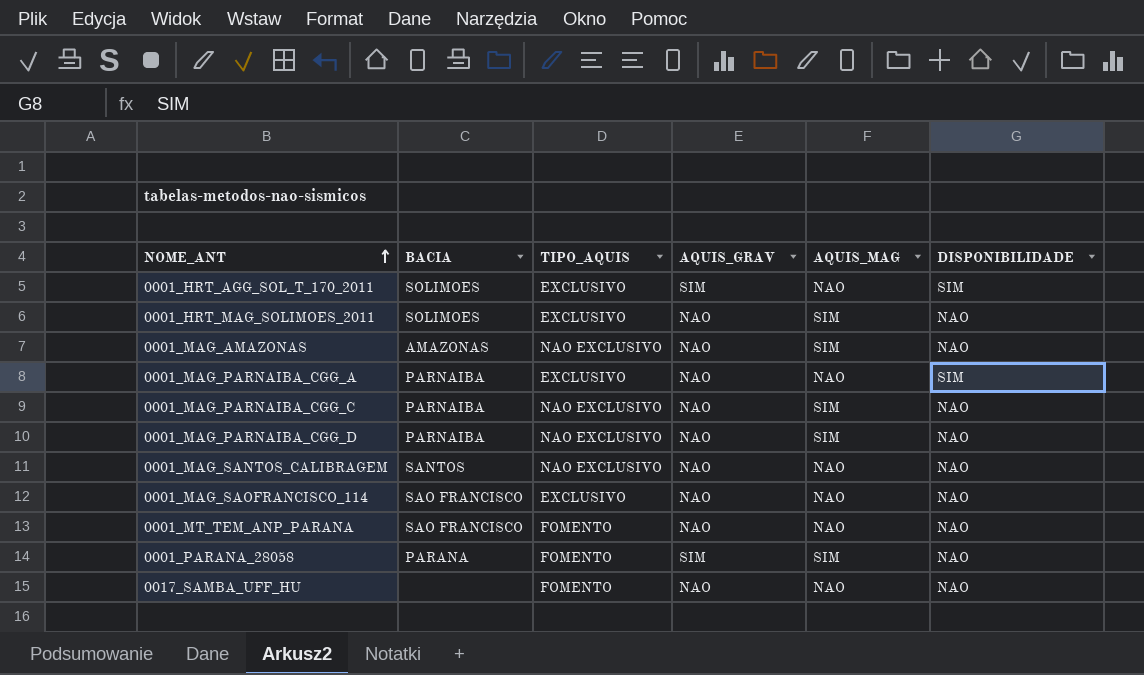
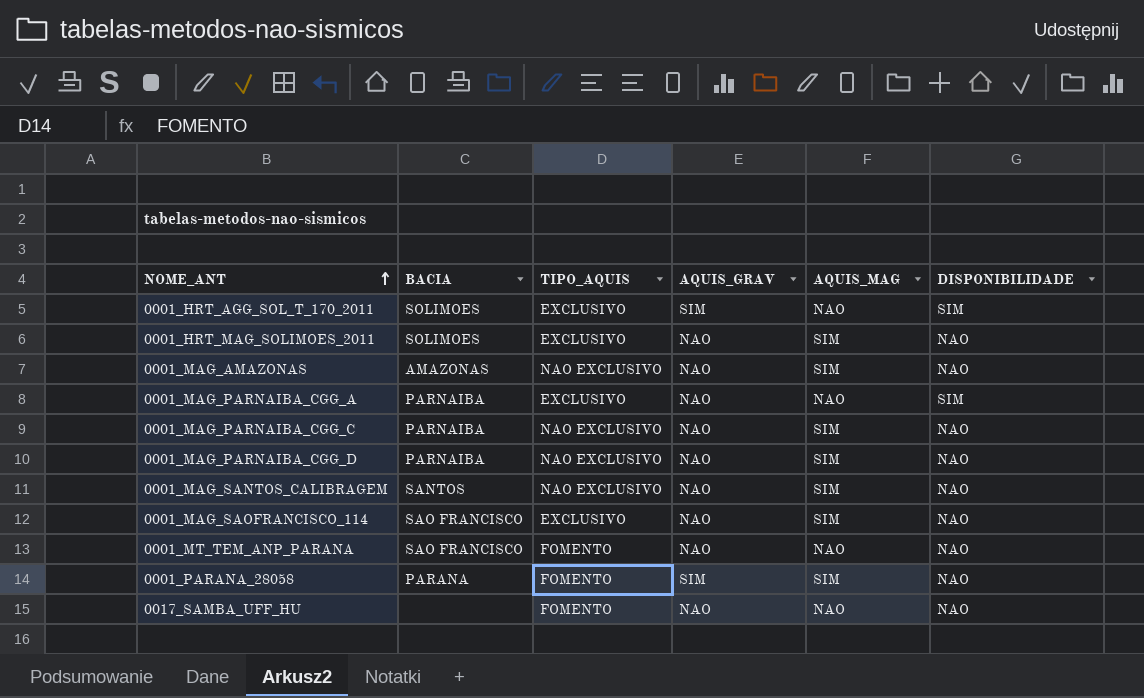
0001_MAG_SANTOS_CALIBRAGEM | AQUIS_MAG: NAO -> SIM
0001_MAG_SAOFRANCISCO_114 | AQUIS_MAG: NAO -> SIM

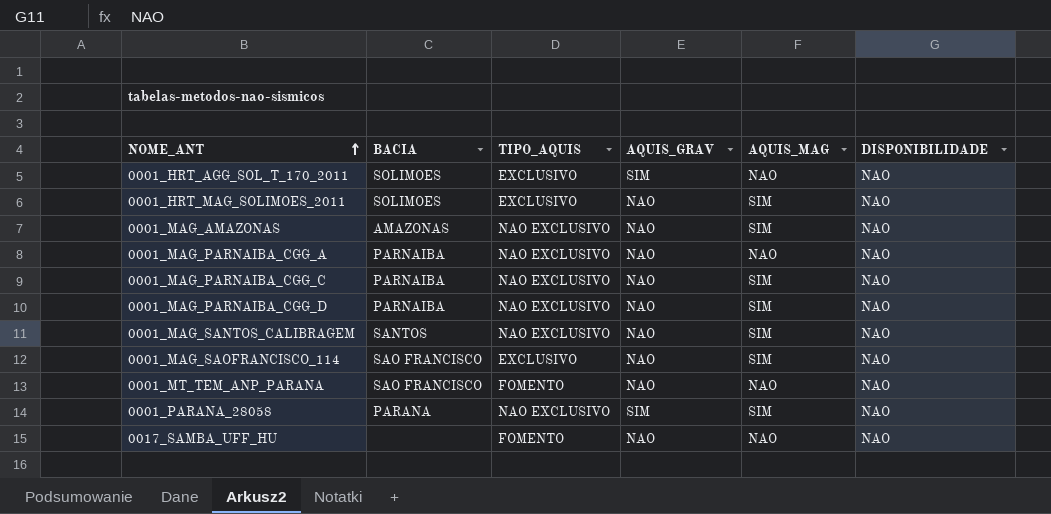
0001_HRT_AGG_SOL_T_170_2011 | DISPONIBILIDADE: SIM -> NAO
0001_MAG_PARNAIBA_CGG_A | TIPO_AQUIS: EXCLUSIVO -> NAO EXCLUSIVO
0001_MAG_PARNAIBA_CGG_A | DISPONIBILIDADE: SIM -> NAO
0001_PARANA_28058 | TIPO_AQUIS: FOMENTO -> NAO EXCLUSIVO

